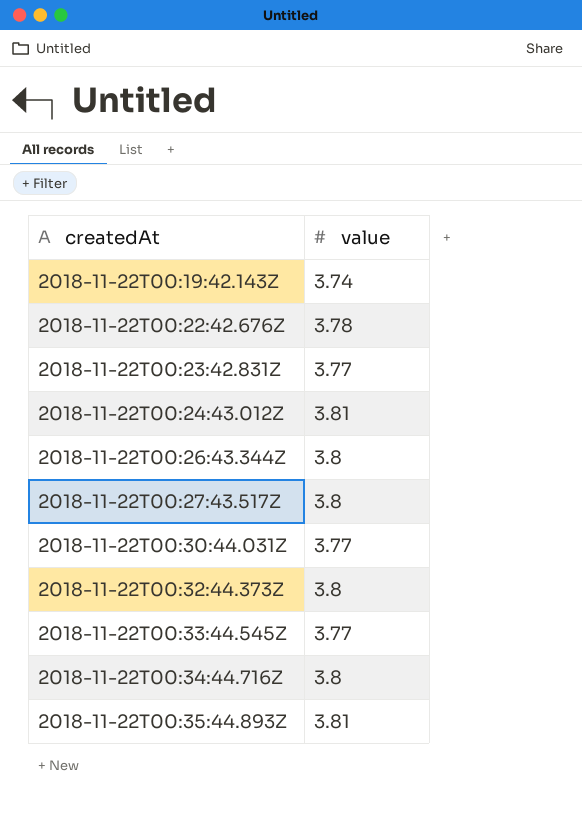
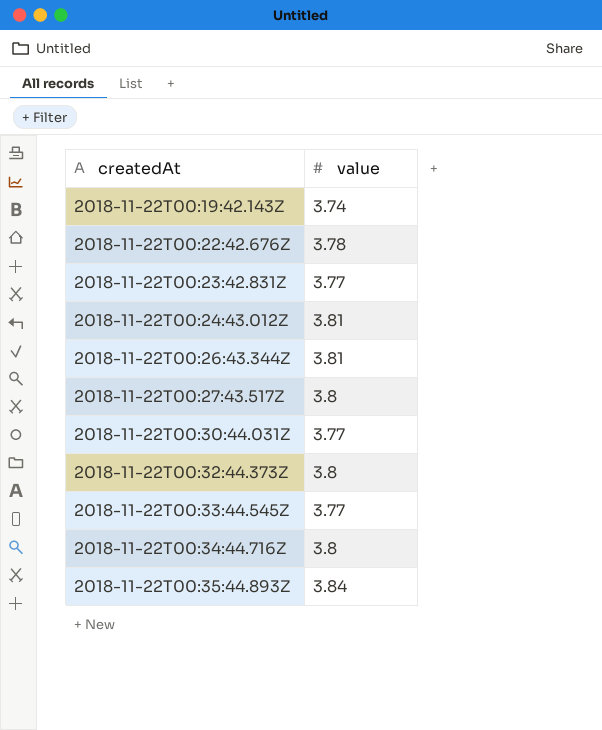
2018-11-22T00:26:43.344Z | value: 3.8 -> 3.81
2018-11-22T00:35:44.893Z | value: 3.81 -> 3.84

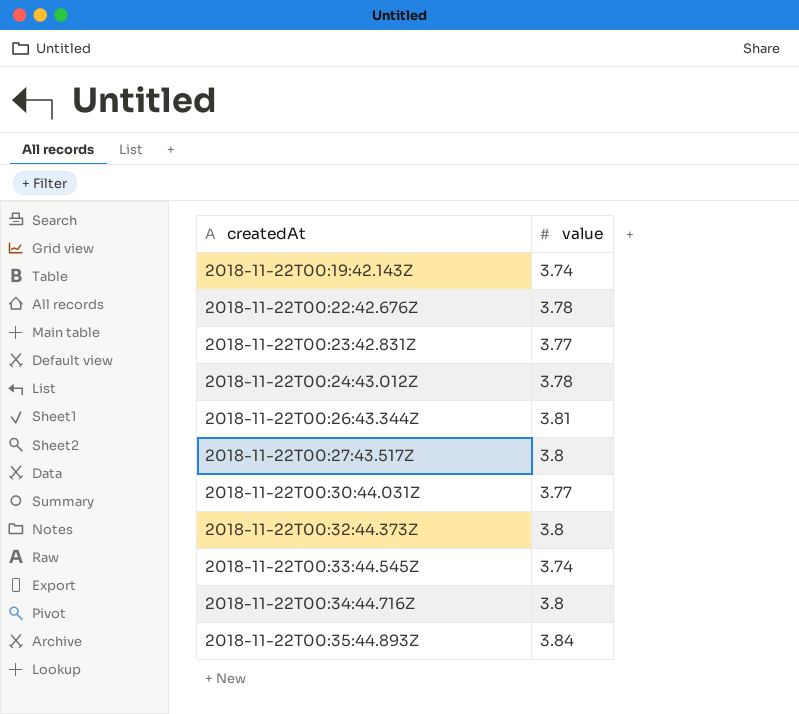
2018-11-22T00:24:43.012Z | value: 3.81 -> 3.78
2018-11-22T00:33:44.545Z | value: 3.77 -> 3.74

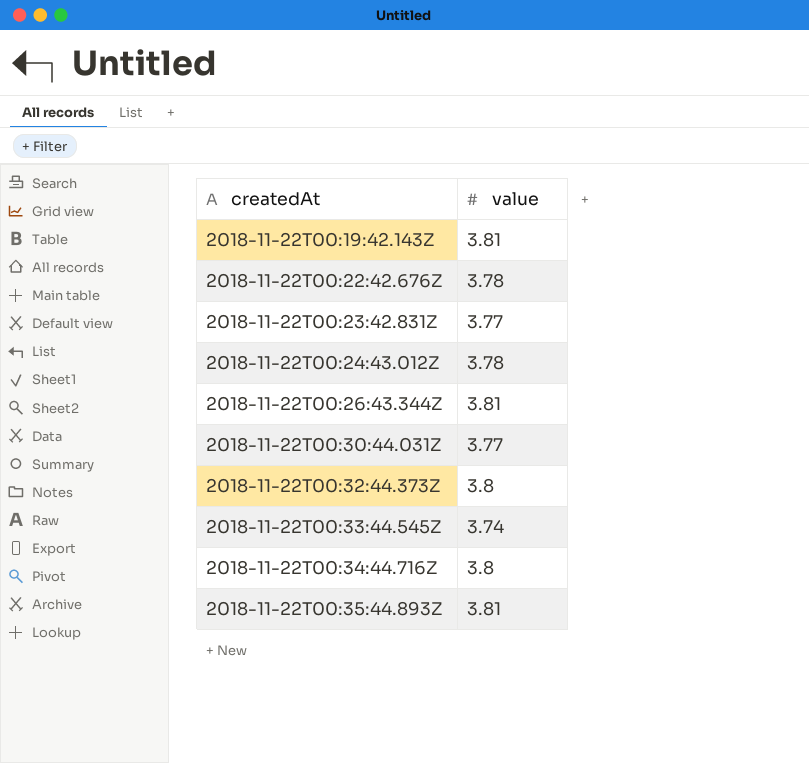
row 2018-11-22T00:27:43.517Z: 3.8 -> none
2018-11-22T00:19:42.143Z | value: 3.74 -> 3.81
2018-11-22T00:35:44.893Z | value: 3.84 -> 3.81

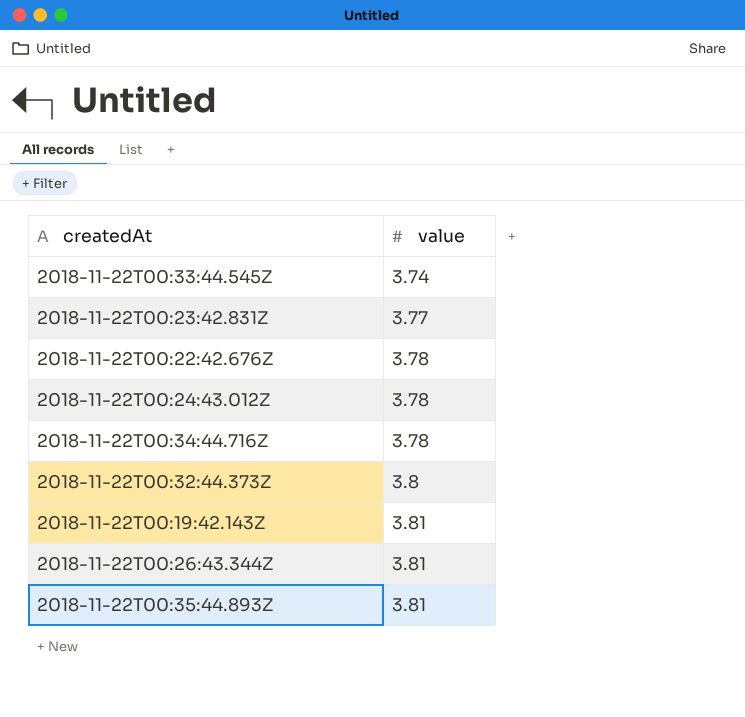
row order: createdAt ascending -> value ascending
row 2018-11-22T00:30:44.031Z: 3.77 -> none
2018-11-22T00:34:44.716Z | value: 3.8 -> 3.78

